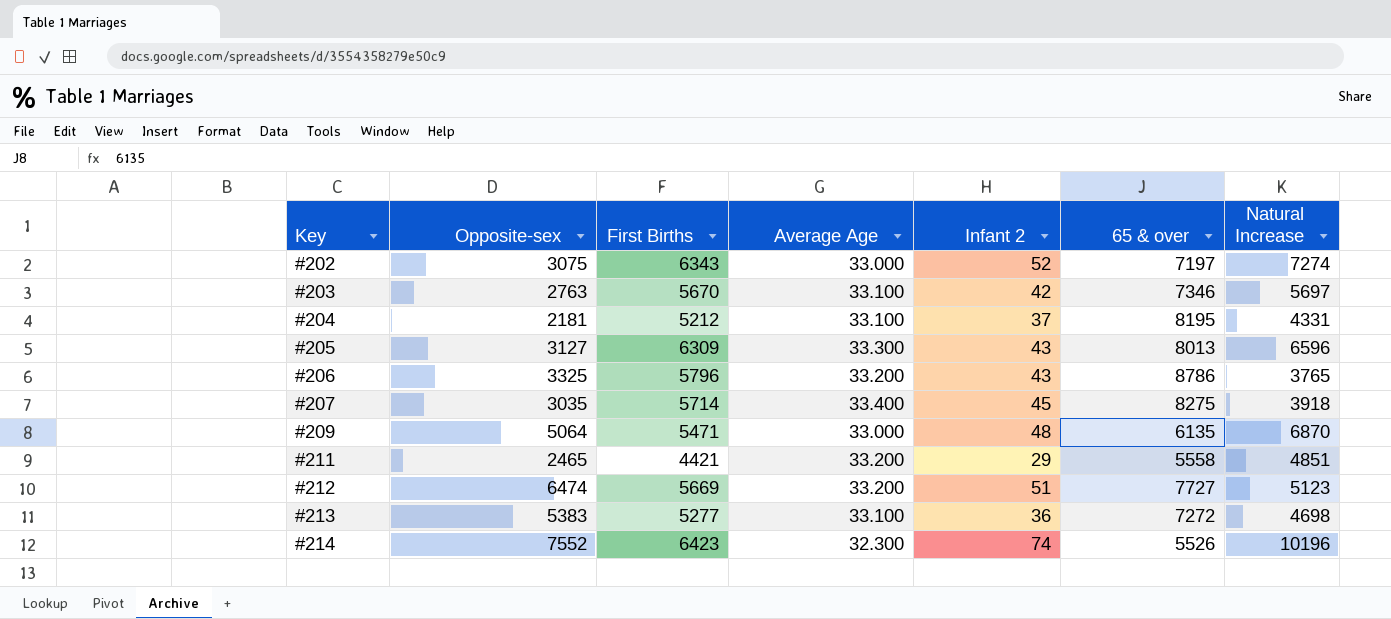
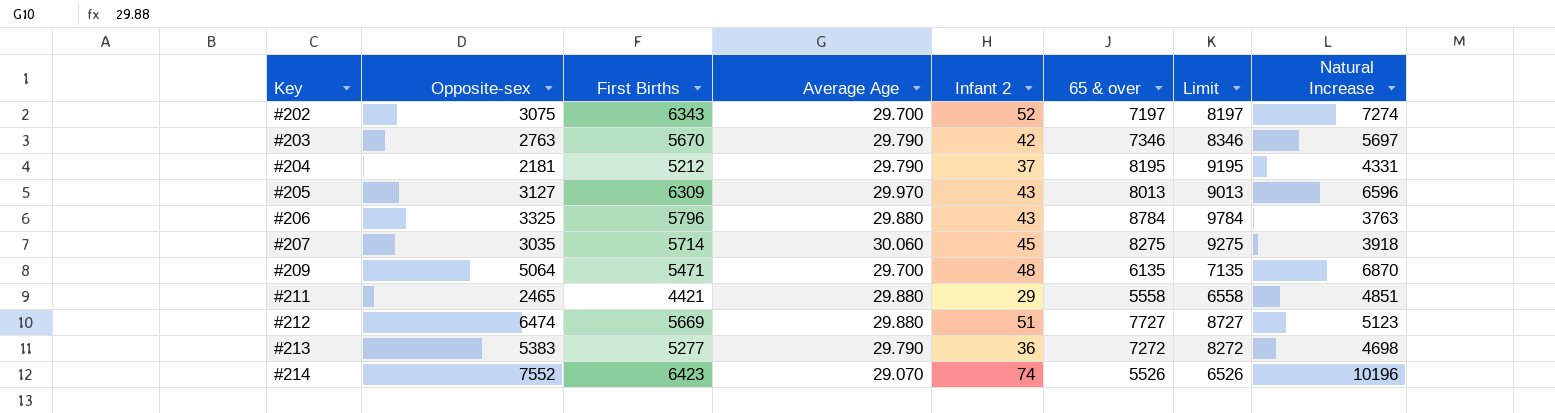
column Limit | formula: none -> [65 & over] + 1000
#202 | Average Age: 33.000 -> 29.700
#203 | Average Age: 33.100 -> 29.790
#204 | Average Age: 33.100 -> 29.790
#205 | Average Age: 33.300 -> 29.970
#206 | Average Age: 33.200 -> 29.880
#206 | 65 & over: 8786 -> 8784
#206 | Natural Increase: 3765 -> 3763
#207 | Average Age: 33.400 -> 30.060
#209 | Average Age: 33.000 -> 29.700
#211 | Average Age: 33.200 -> 29.880
#212 | Average Age: 33.200 -> 29.880
#213 | Average Age: 33.100 -> 29.790
#214 | Average Age: 32.300 -> 29.070

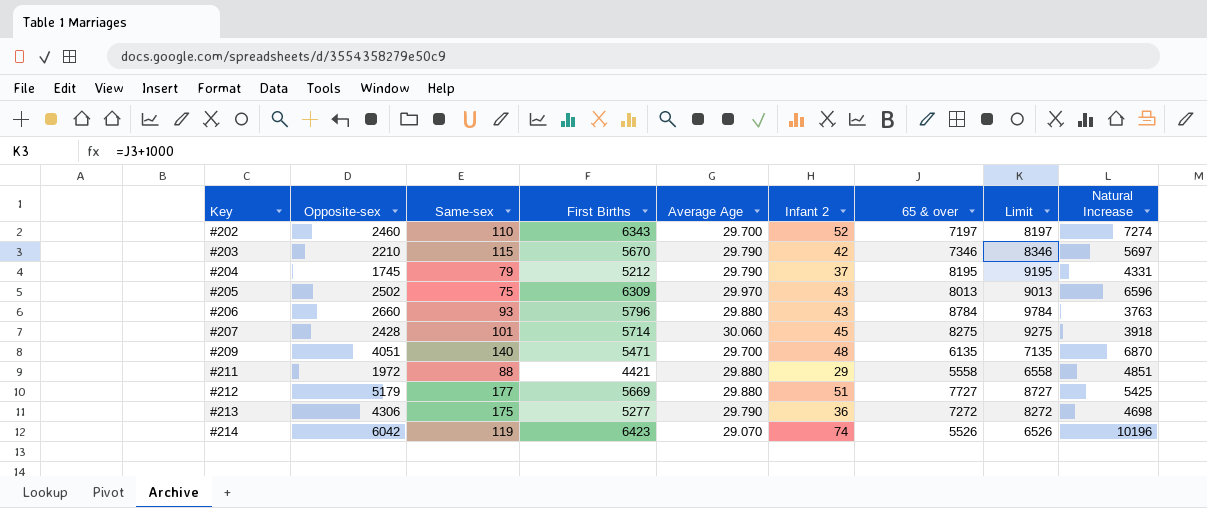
column Same-sex | position: none -> 3
#202 | Opposite-sex: 3075 -> 2460
#203 | Opposite-sex: 2763 -> 2210
#204 | Opposite-sex: 2181 -> 1745
#205 | Opposite-sex: 3127 -> 2502
#206 | Opposite-sex: 3325 -> 2660
#207 | Opposite-sex: 3035 -> 2428
#209 | Opposite-sex: 5064 -> 4051
#211 | Opposite-sex: 2465 -> 1972
#212 | Opposite-sex: 6474 -> 5179
#212 | Natural Increase: 5123 -> 5425
#213 | Opposite-sex: 5383 -> 4306
#214 | Opposite-sex: 7552 -> 6042

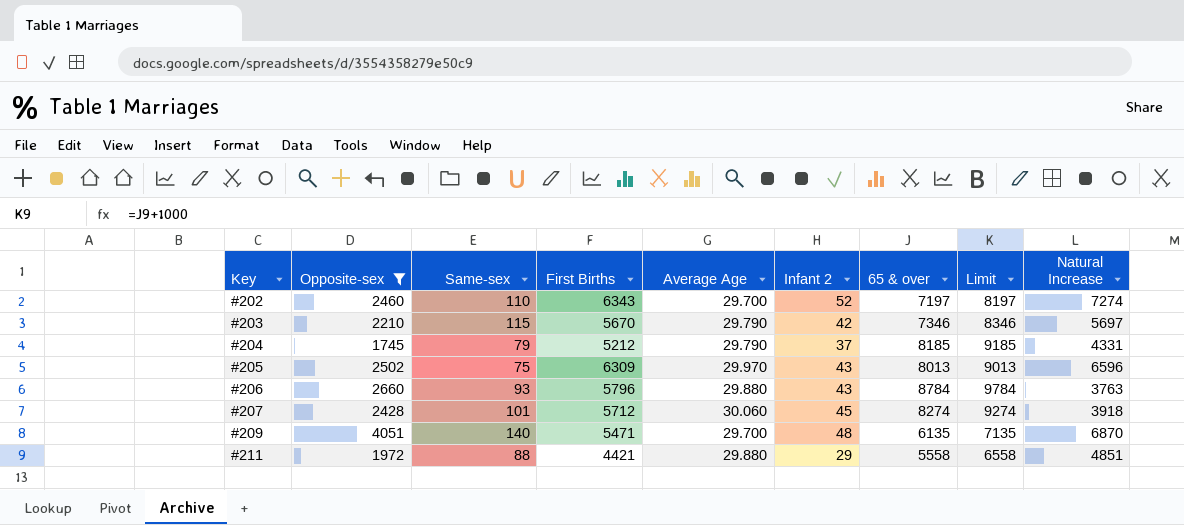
filter: none -> Opposite-sex <= 4051
#204 | 65 & over: 8195 -> 8185
#204 | Limit: 9195 -> 9185
#207 | First Births: 5714 -> 5712
#207 | 65 & over: 8275 -> 8274
#207 | Limit: 9275 -> 9274

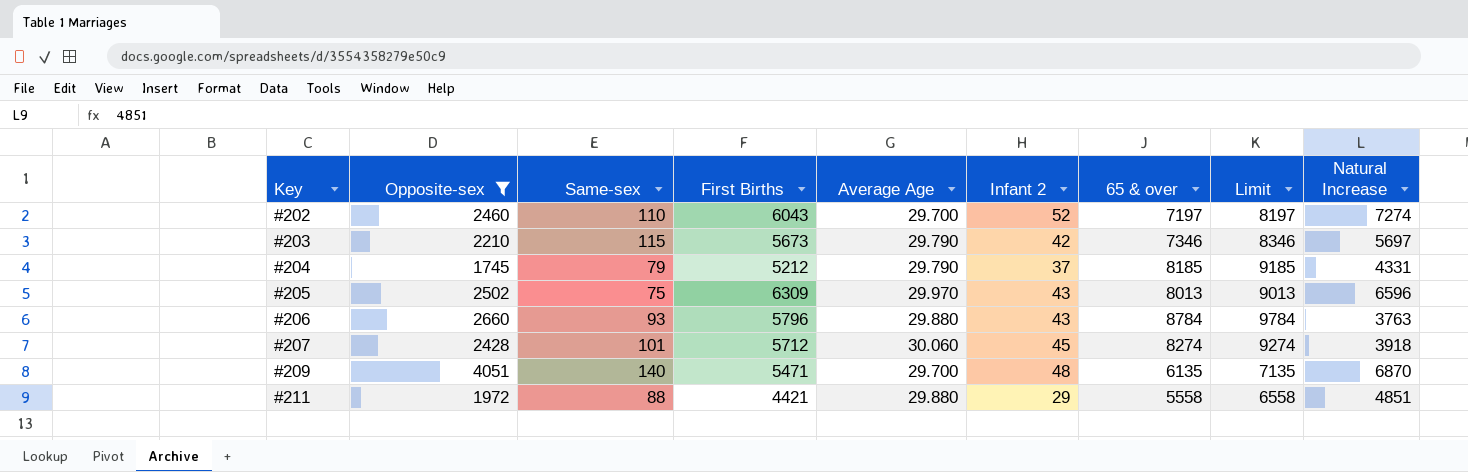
#202 | First Births: 6343 -> 6043
#203 | First Births: 5670 -> 5673

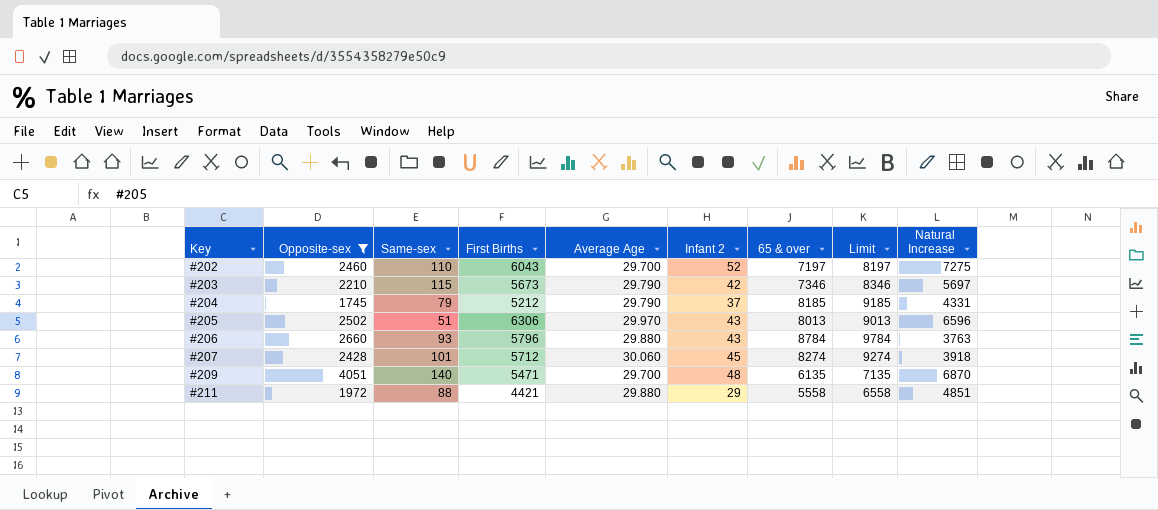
#202 | Natural Increase: 7274 -> 7275
#205 | Same-sex: 75 -> 51
#205 | First Births: 6309 -> 6306

